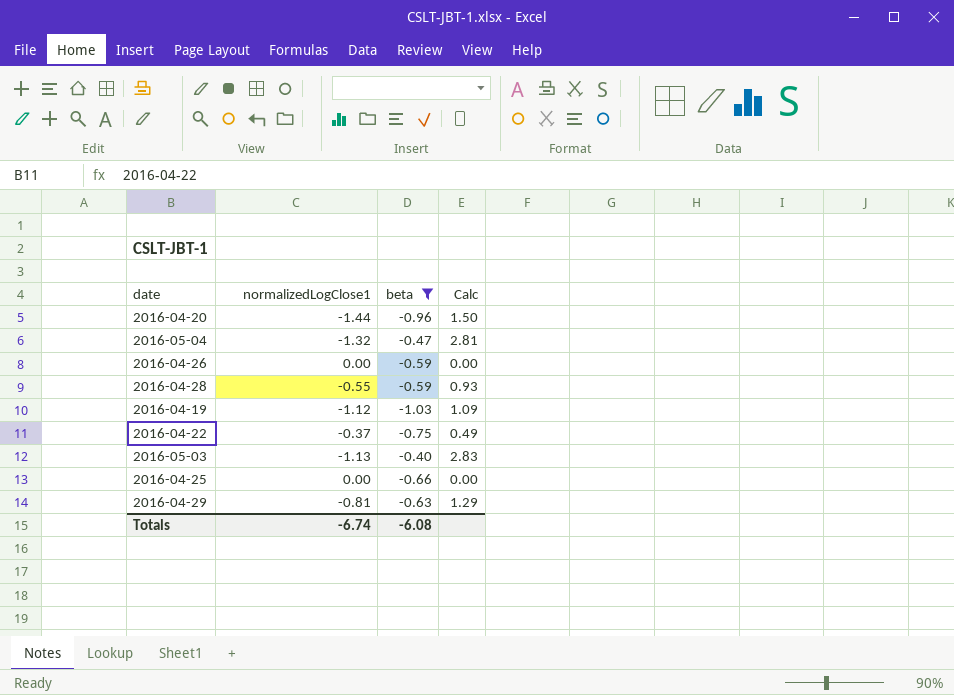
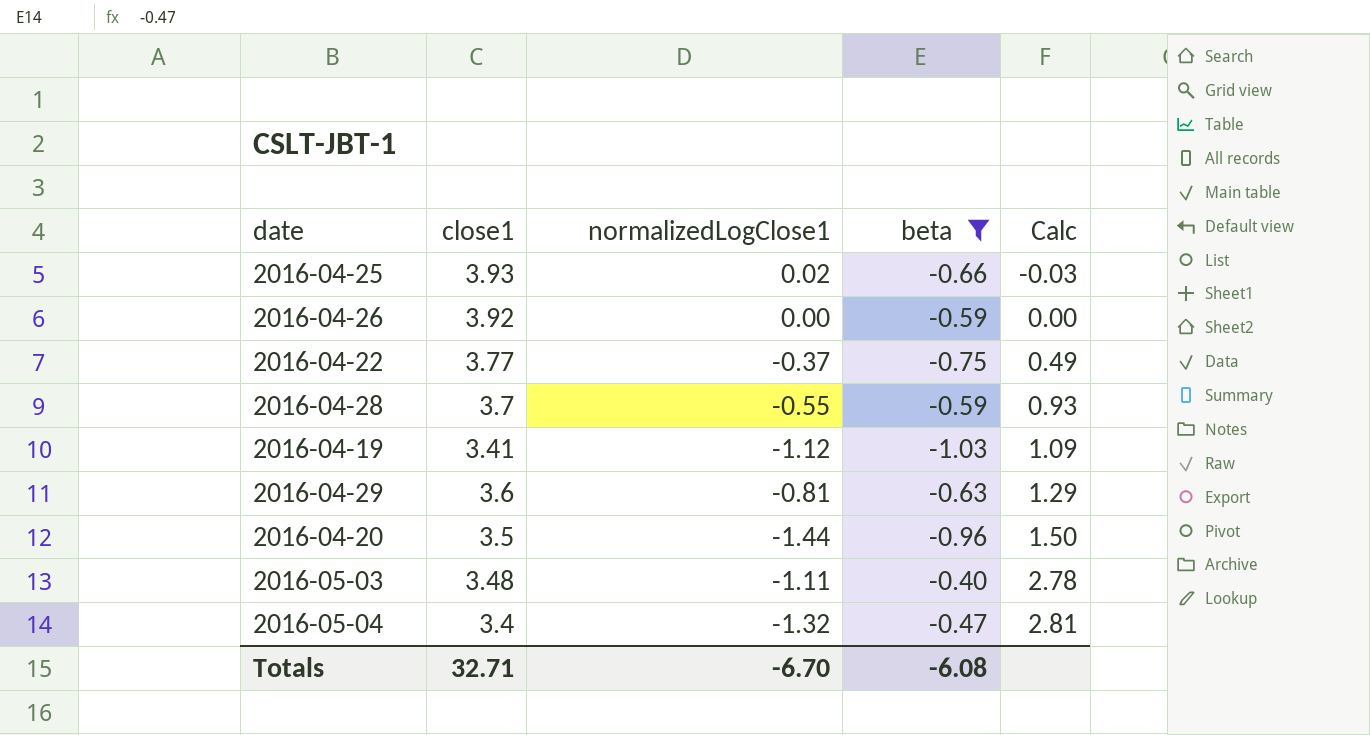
row order: none -> Calc ascending
column close1 | position: none -> 2
2016-04-25 | normalizedLogClose1: 0.00 -> 0.02
2016-04-25 | Calc: 0.00 -> -0.03
2016-05-03 | normalizedLogClose1: -1.13 -> -1.11
2016-05-03 | Calc: 2.83 -> 2.78
Totals | normalizedLogClose1: -6.74 -> -6.70

